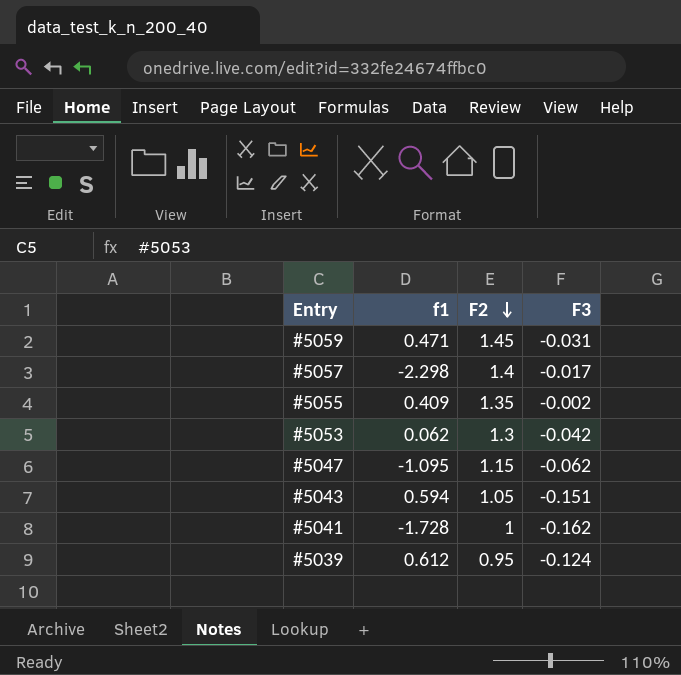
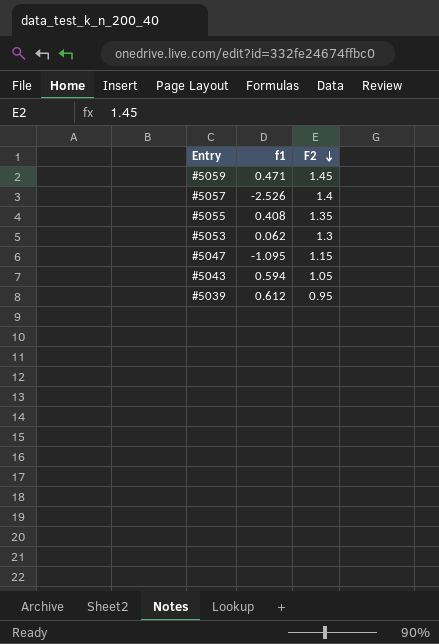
column F3 | position: 4 -> none
row #5041: -1.728 | 1 | -0.162 -> none
#5057 | f1: -2.298 -> -2.526
#5055 | f1: 0.409 -> 0.408

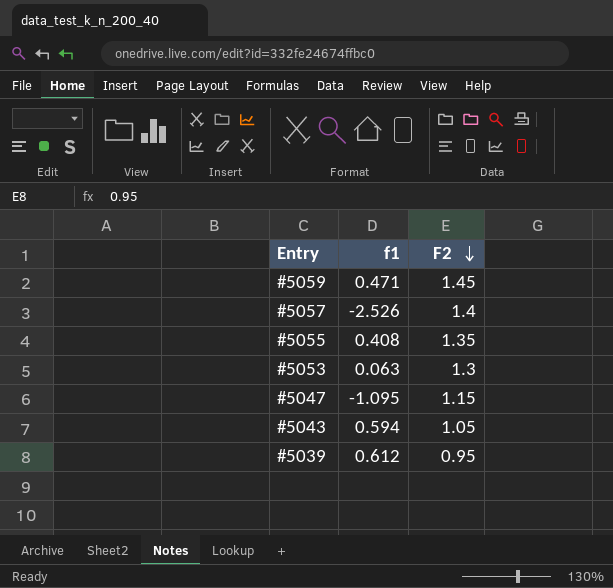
#5053 | f1: 0.062 -> 0.063

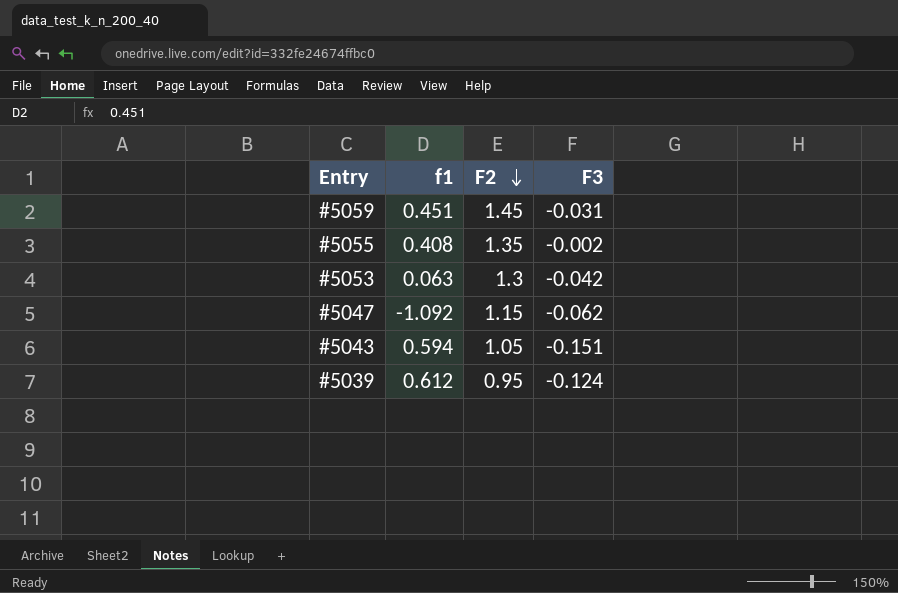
column F3 | position: none -> 4
row #5057: -2.526 | 1.4 -> none
#5059 | f1: 0.471 -> 0.451
#5047 | f1: -1.095 -> -1.092

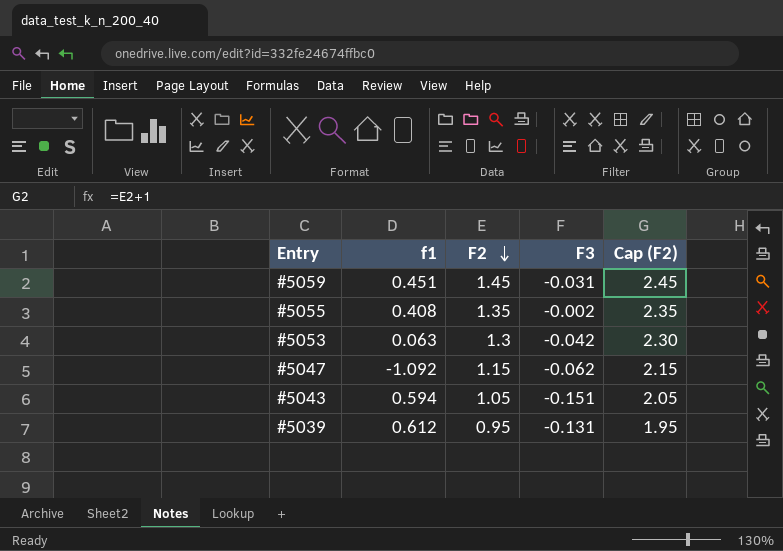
column Cap (F2) | formula: none -> [F2] + 1
#5039 | F3: -0.124 -> -0.131

